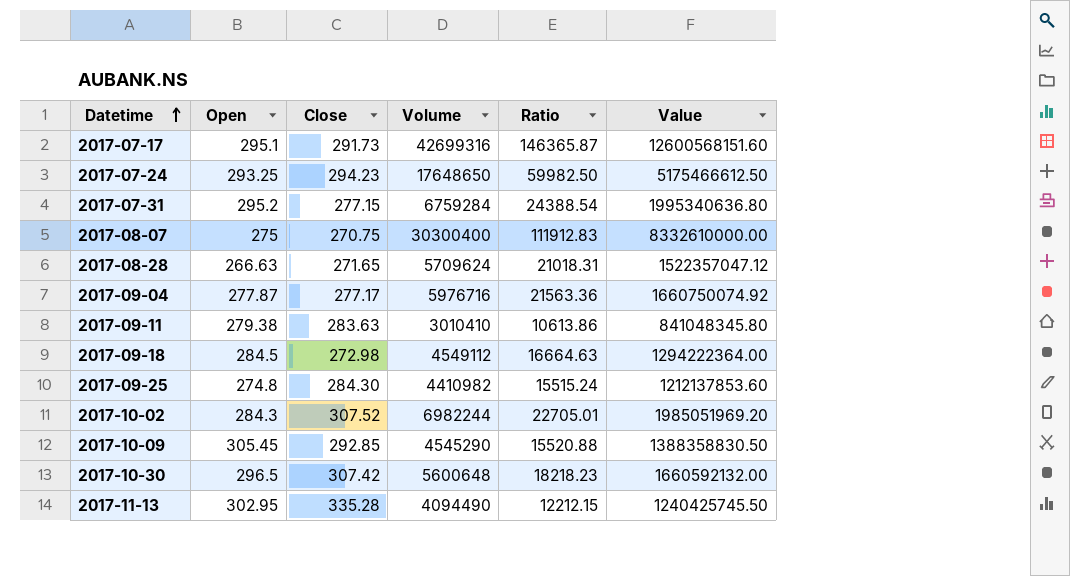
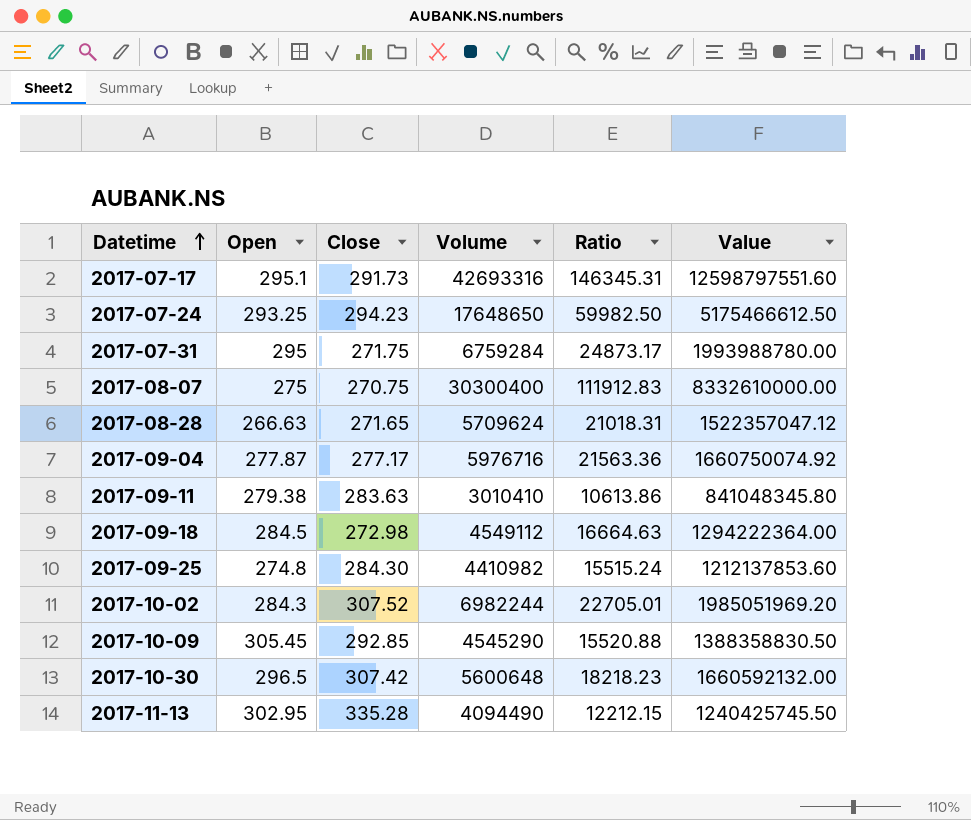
2017-07-17 | Volume: 42699316 -> 42693316
2017-07-17 | Ratio: 146365.87 -> 146345.31
2017-07-17 | Value: 12600568151.60 -> 12598797551.60
2017-07-31 | Open: 295.2 -> 295
2017-07-31 | Close: 277.15 -> 271.75
2017-07-31 | Ratio: 24388.54 -> 24873.17
2017-07-31 | Value: 1995340636.80 -> 1993988780.00

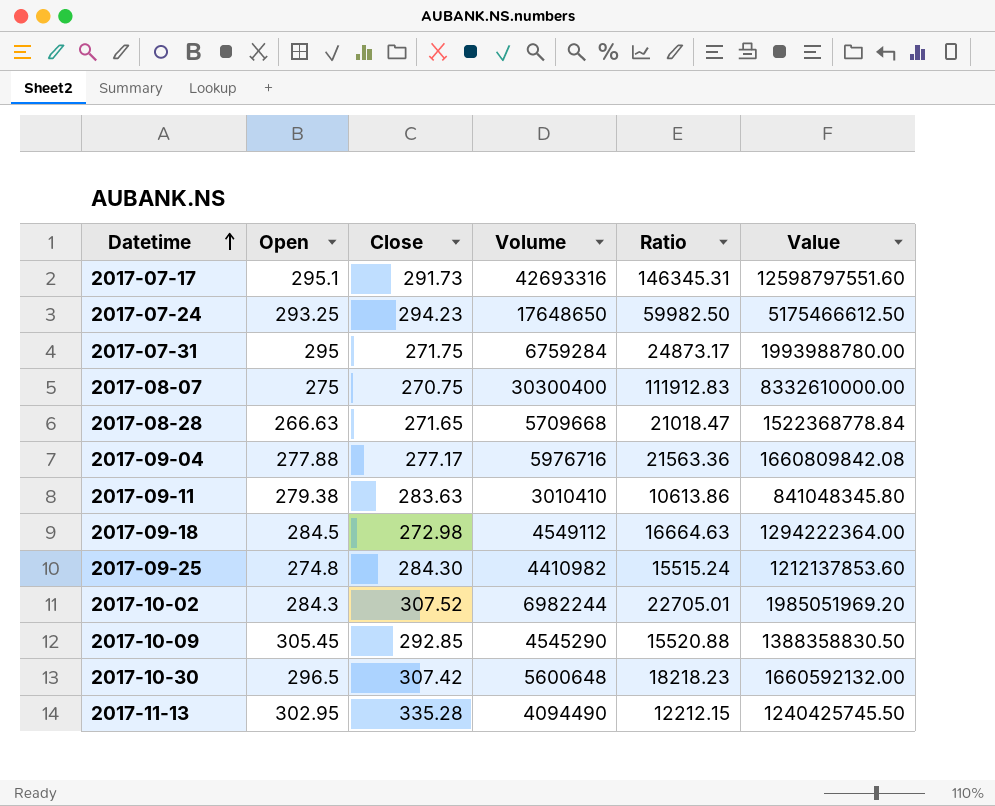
2017-08-28 | Volume: 5709624 -> 5709668
2017-08-28 | Ratio: 21018.31 -> 21018.47
2017-08-28 | Value: 1522357047.12 -> 1522368778.84
2017-09-04 | Open: 277.87 -> 277.88
2017-09-04 | Value: 1660750074.92 -> 1660809842.08

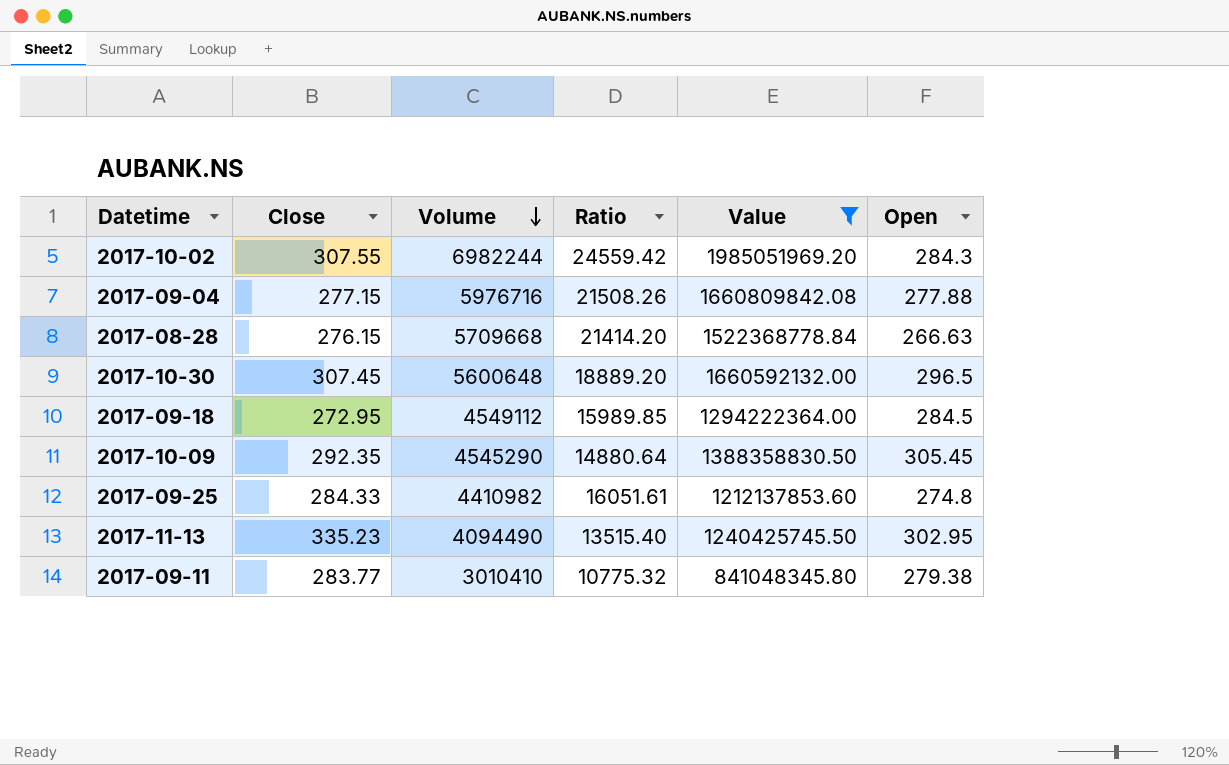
filter: none -> Value <= 1985051969.20
row order: Datetime ascending -> Volume descending
column Ratio | formula: [Volume] / [Close] -> [Volume] / [Open]
column Open | position: 2 -> 6
2017-10-02 | Close: 307.52 -> 307.55
2017-09-04 | Close: 277.17 -> 277.15
2017-08-28 | Close: 271.65 -> 276.15
2017-10-30 | Close: 307.42 -> 307.45
2017-09-18 | Close: 272.98 -> 272.95
2017-10-09 | Close: 292.85 -> 292.35
2017-09-25 | Close: 284.30 -> 284.33
2017-11-13 | Close: 335.28 -> 335.23
2017-09-11 | Close: 283.63 -> 283.77

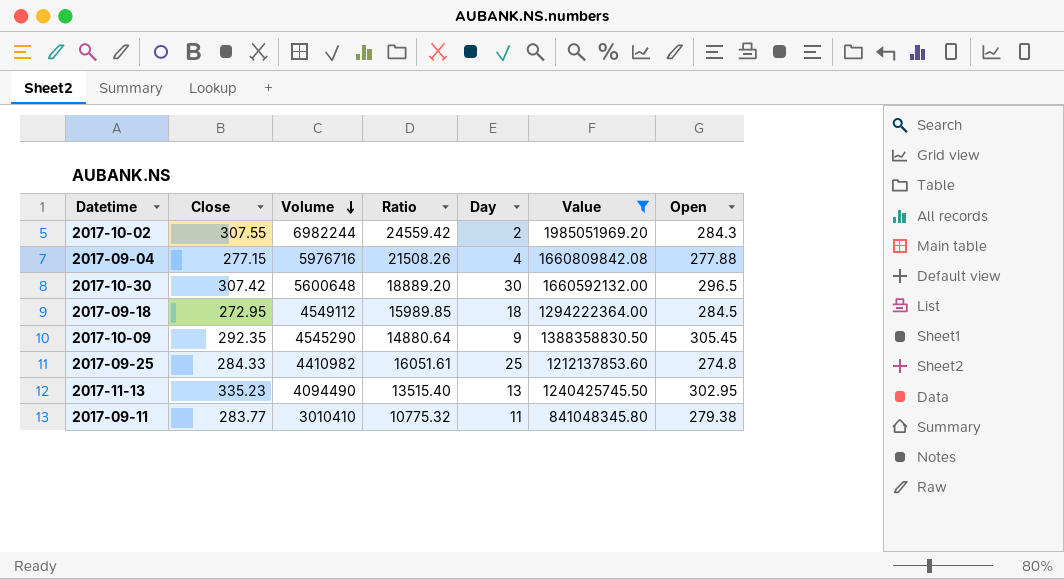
column Day | position: none -> 5
row 2017-08-28: 276.15 | 5709668 | 21414.20 | 1522368778.84 | 266.63 -> none
2017-10-30 | Close: 307.45 -> 307.42

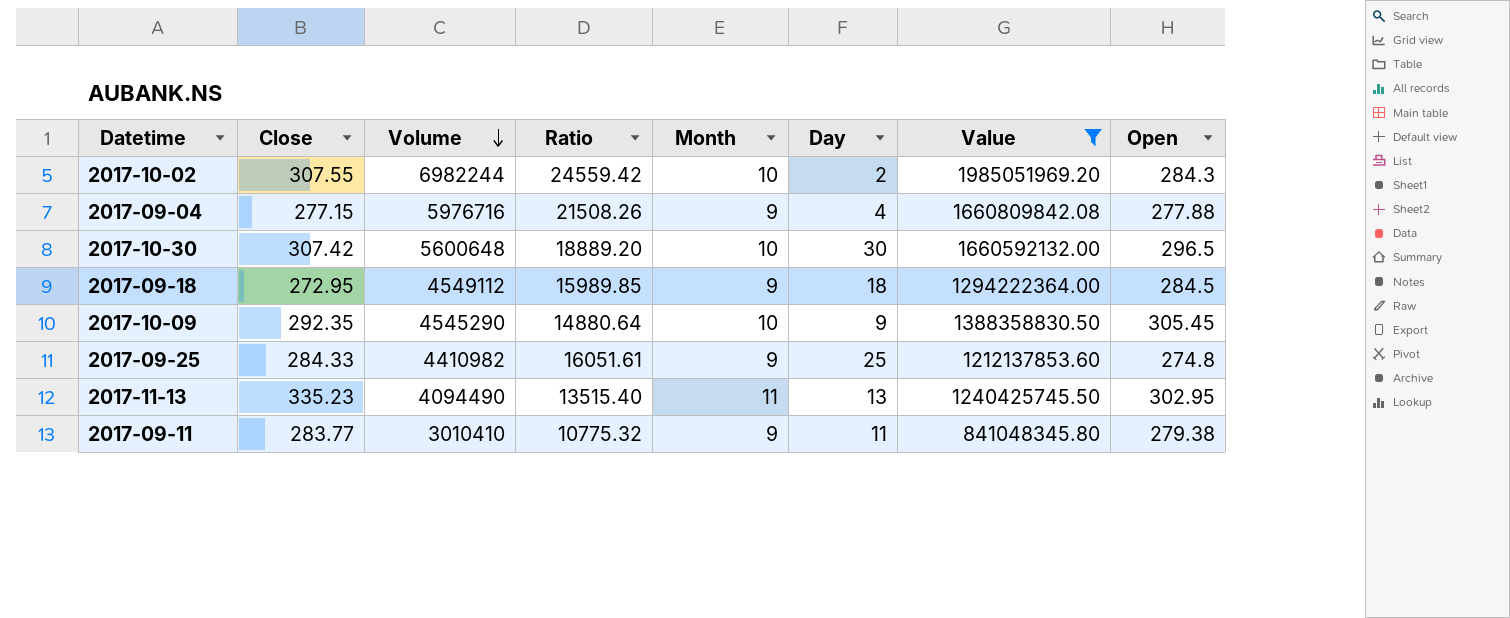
column Month | position: none -> 5

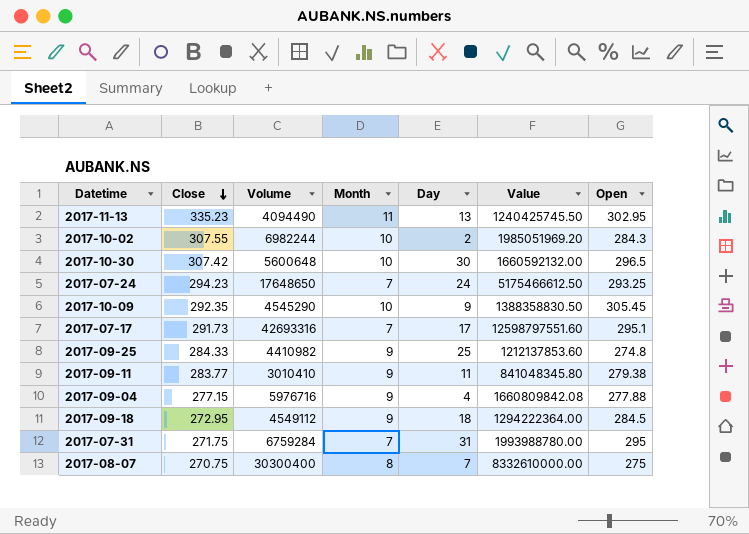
filter: Value <= 1985051969.20 -> none
row order: Volume descending -> Close descending
column Ratio | formula: [Volume] / [Open] -> none

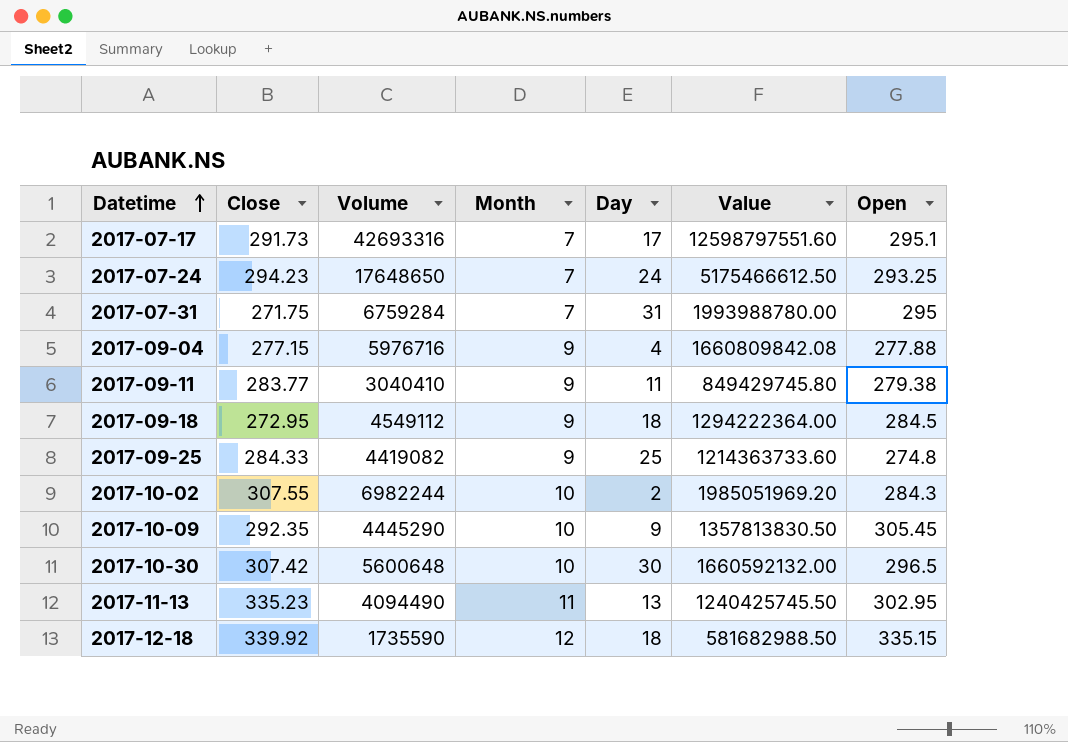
row order: Close descending -> Datetime ascending
row 2017-08-07: 270.75 | 30300400 | 8 | 7 | 8332610000.00 | 275 -> none
2017-09-11 | Volume: 3010410 -> 3040410
2017-09-11 | Value: 841048345.80 -> 849429745.80
2017-09-25 | Volume: 4410982 -> 4419082
2017-09-25 | Value: 1212137853.60 -> 1214363733.60
2017-10-09 | Volume: 4545290 -> 4445290
2017-10-09 | Value: 1388358830.50 -> 1357813830.50
row 2017-12-18: none -> 339.92 | 1735590 | 12 | 18 | 581682988.50 | 335.15

